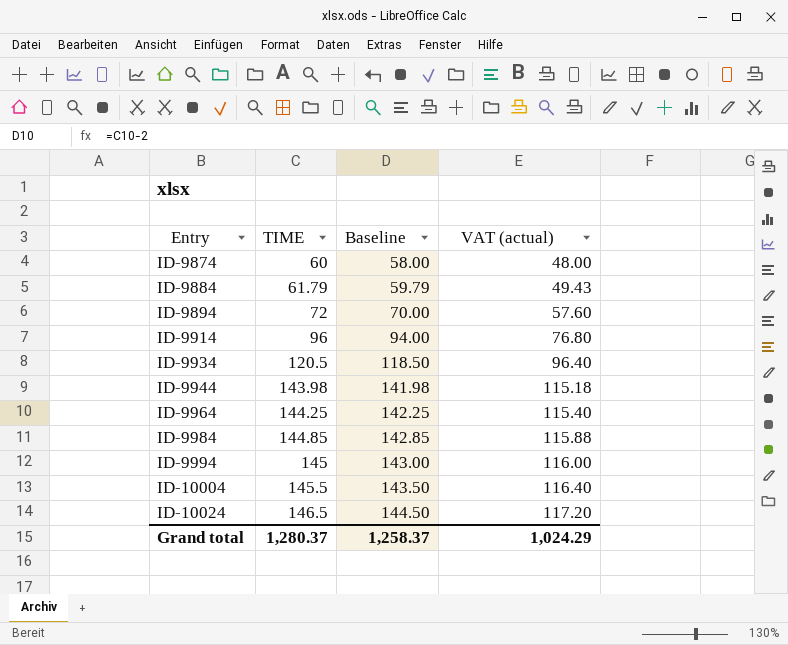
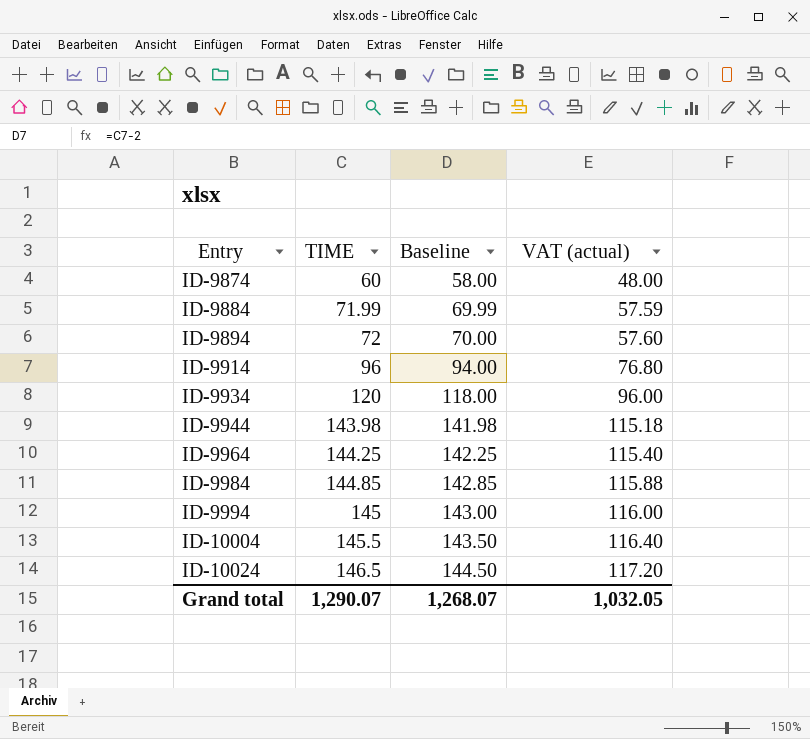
ID-9884 | TIME: 61.79 -> 71.99
ID-9884 | Baseline: 59.79 -> 69.99
ID-9884 | VAT (actual): 49.43 -> 57.59
ID-9934 | TIME: 120.5 -> 120
ID-9934 | Baseline: 118.50 -> 118.00
ID-9934 | VAT (actual): 96.40 -> 96.00
Grand total | TIME: 1,280.37 -> 1,290.07
Grand total | Baseline: 1,258.37 -> 1,268.07
Grand total | VAT (actual): 1,024.29 -> 1,032.05

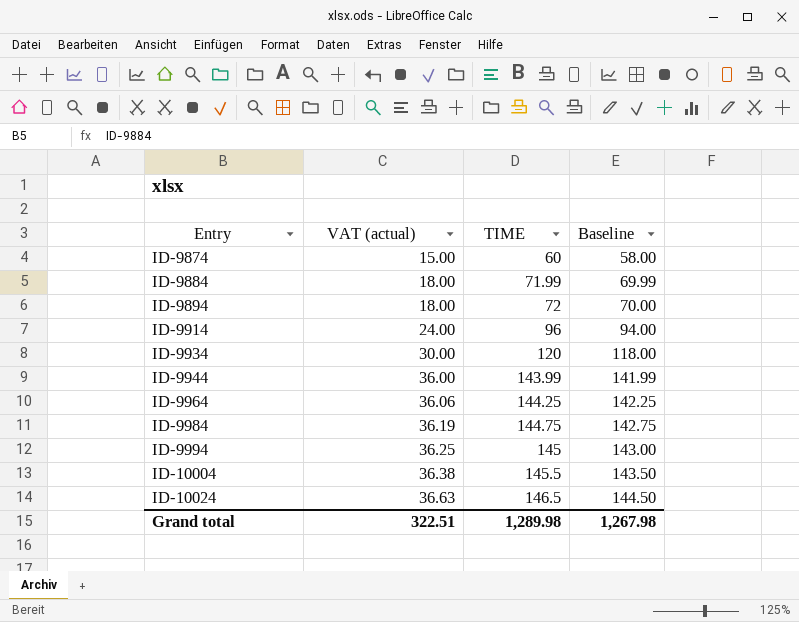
column VAT (actual) | formula: [TIME] * 0.8 -> [TIME] * 0.25
column VAT (actual) | position: 4 -> 2
ID-9944 | TIME: 143.98 -> 143.99
ID-9944 | Baseline: 141.98 -> 141.99
ID-9984 | TIME: 144.85 -> 144.75
ID-9984 | Baseline: 142.85 -> 142.75
Grand total | VAT (actual): 1,032.05 -> 322.51
Grand total | TIME: 1,290.07 -> 1,289.98
Grand total | Baseline: 1,268.07 -> 1,267.98

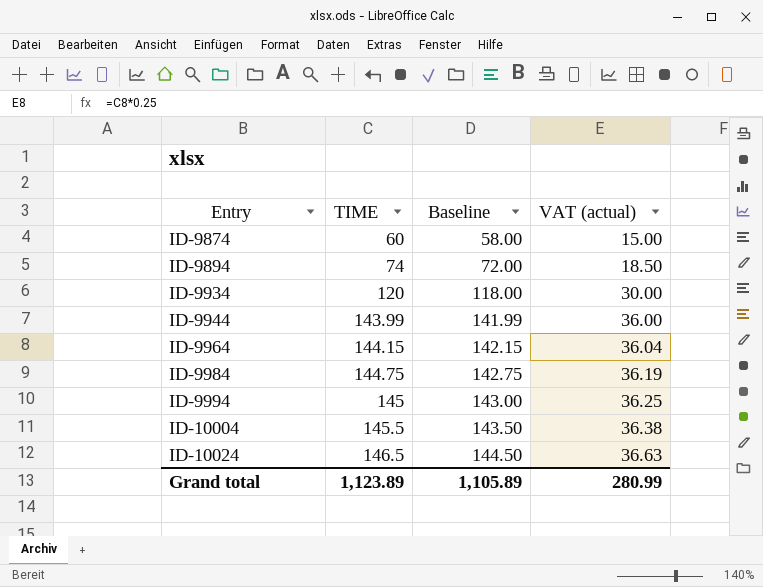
column VAT (actual) | position: 2 -> 4
row ID-9884: 18.00 | 71.99 | 69.99 -> none
row ID-9914: 24.00 | 96 | 94.00 -> none
ID-9894 | TIME: 72 -> 74
ID-9894 | Baseline: 70.00 -> 72.00
ID-9894 | VAT (actual): 18.00 -> 18.50
ID-9964 | TIME: 144.25 -> 144.15
ID-9964 | Baseline: 142.25 -> 142.15
ID-9964 | VAT (actual): 36.06 -> 36.04
Grand total | TIME: 1,289.98 -> 1,123.89
Grand total | Baseline: 1,267.98 -> 1,105.89
Grand total | VAT (actual): 322.51 -> 280.99

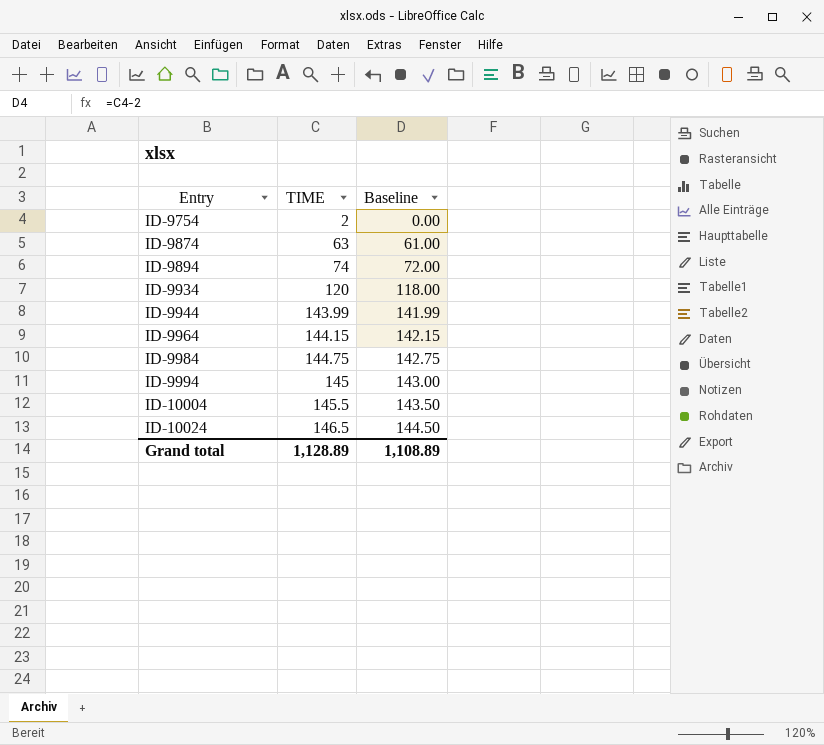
column VAT (actual) | formula: [TIME] * 0.25 -> none
row ID-9754: none -> 2 | 0.00
ID-9874 | TIME: 60 -> 63
ID-9874 | Baseline: 58.00 -> 61.00
Grand total | TIME: 1,123.89 -> 1,128.89
Grand total | Baseline: 1,105.89 -> 1,108.89

